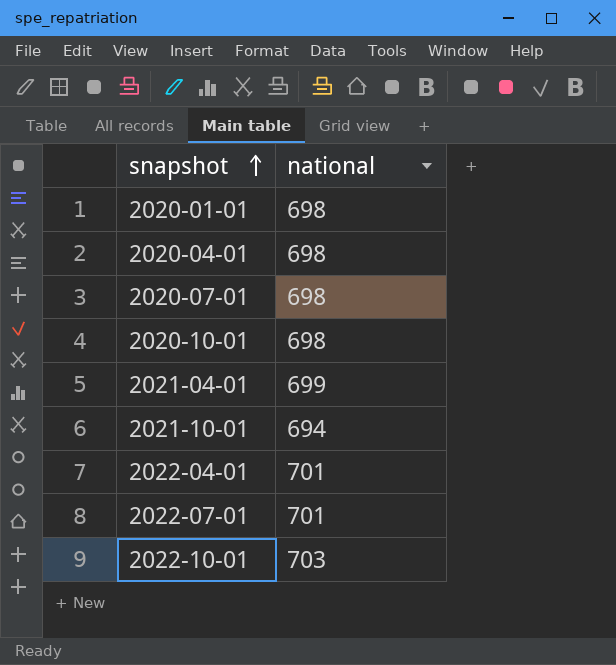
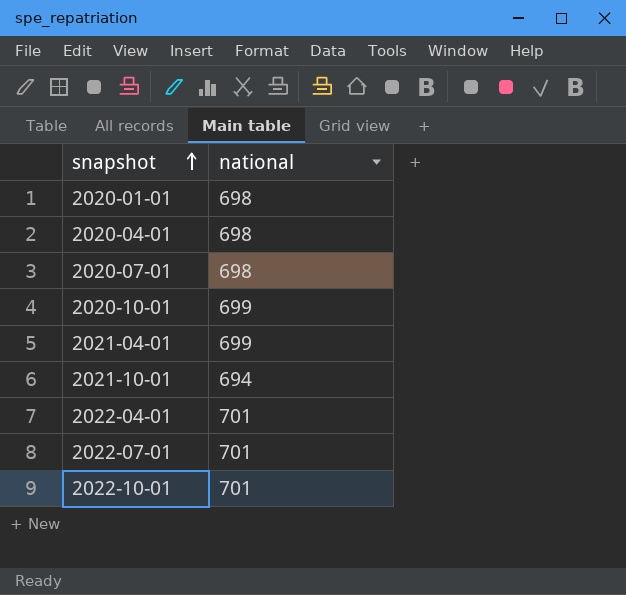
2020-10-01 | national: 698 -> 699
2022-10-01 | national: 703 -> 701

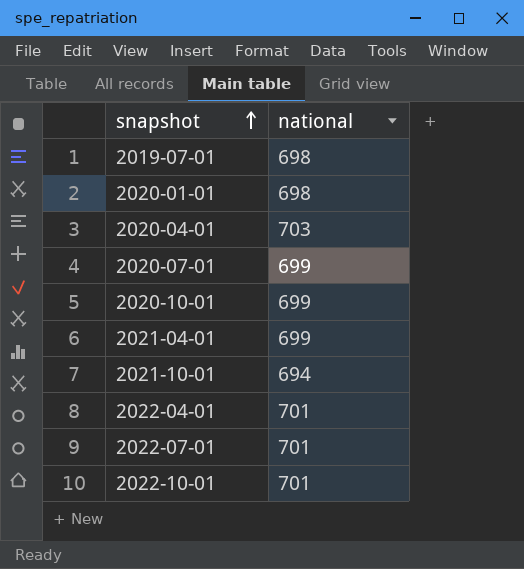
row 2019-07-01: none -> 698
2020-04-01 | national: 698 -> 703
2020-07-01 | national: 698 -> 699

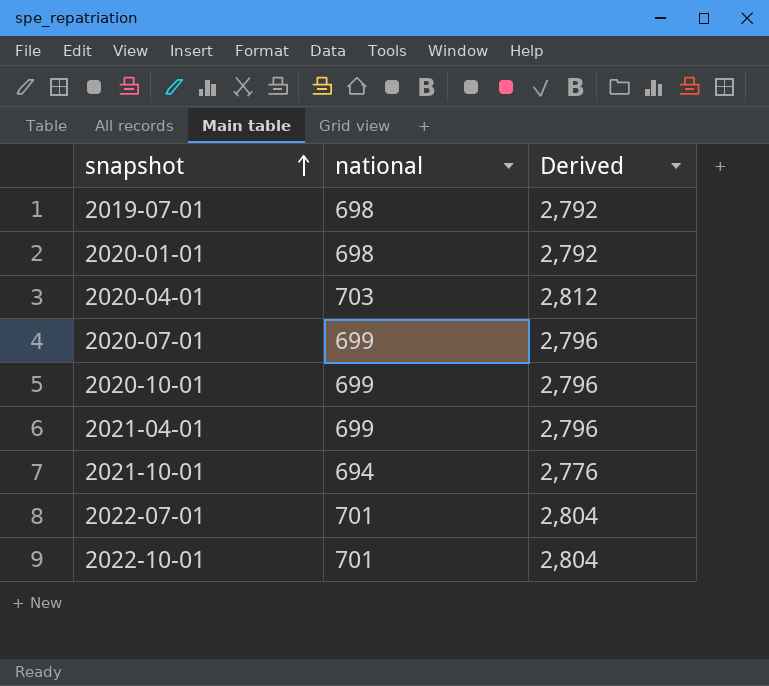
column Derived | formula: none -> [national] * 4
row 2022-04-01: 701 -> none

